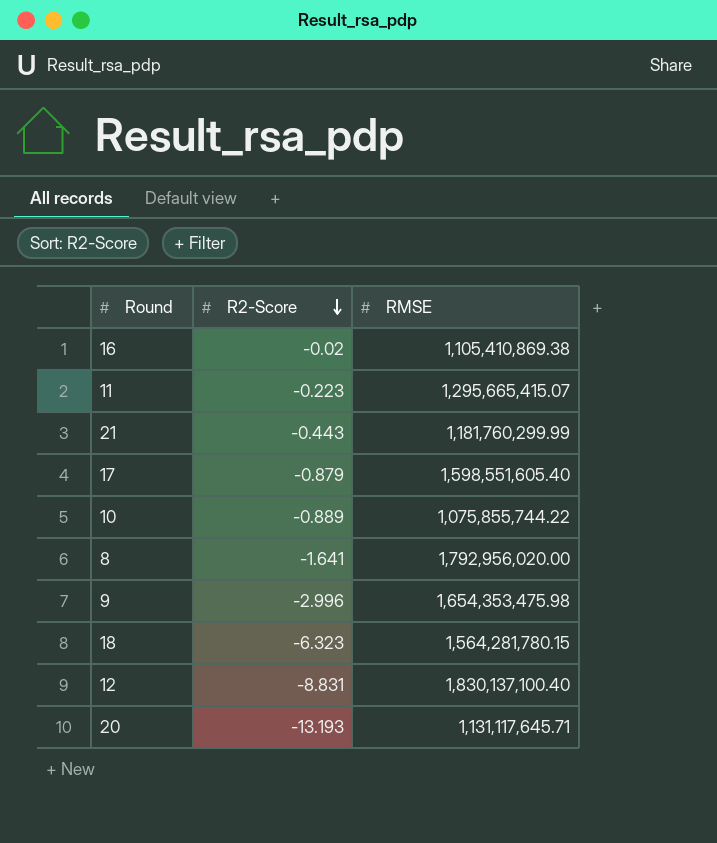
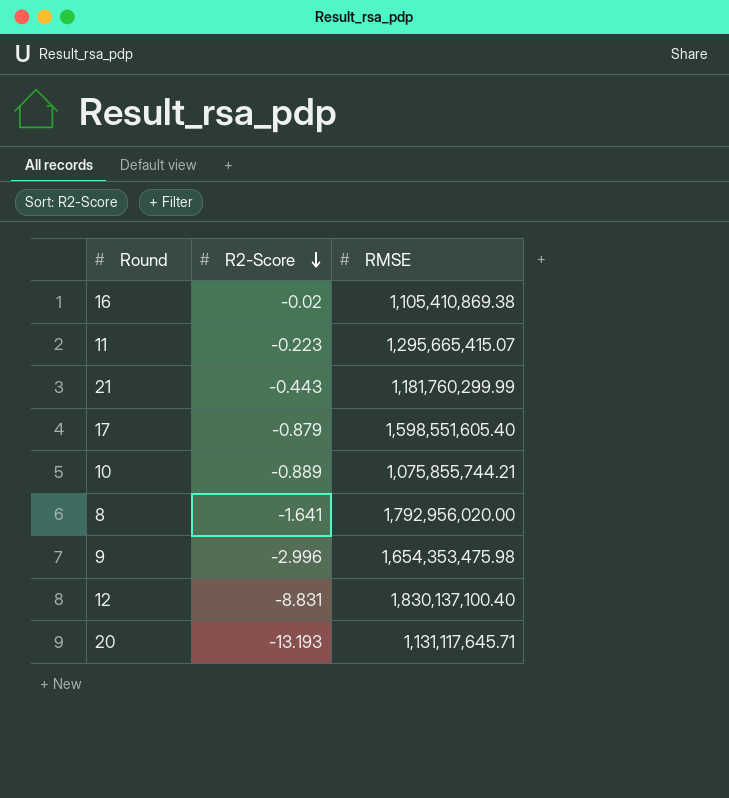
row 18: -6.323 | 1,564,281,780.15 -> none
10 | RMSE: 1,075,855,744.22 -> 1,075,855,744.21

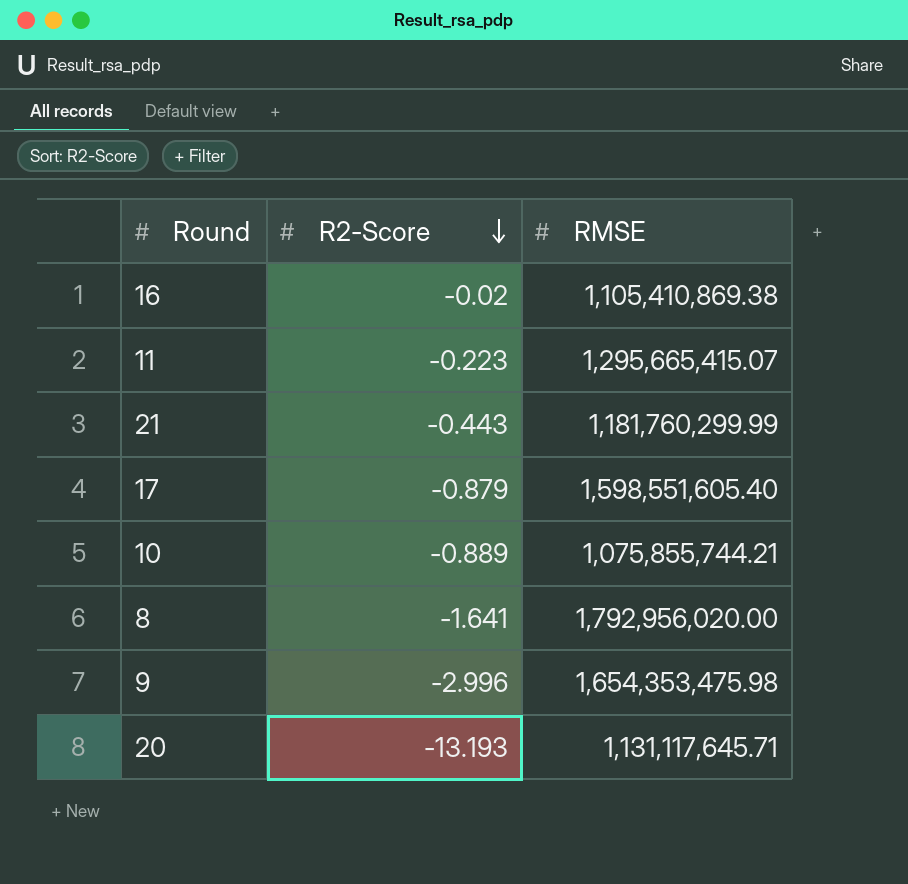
row 12: -8.831 | 1,830,137,100.40 -> none

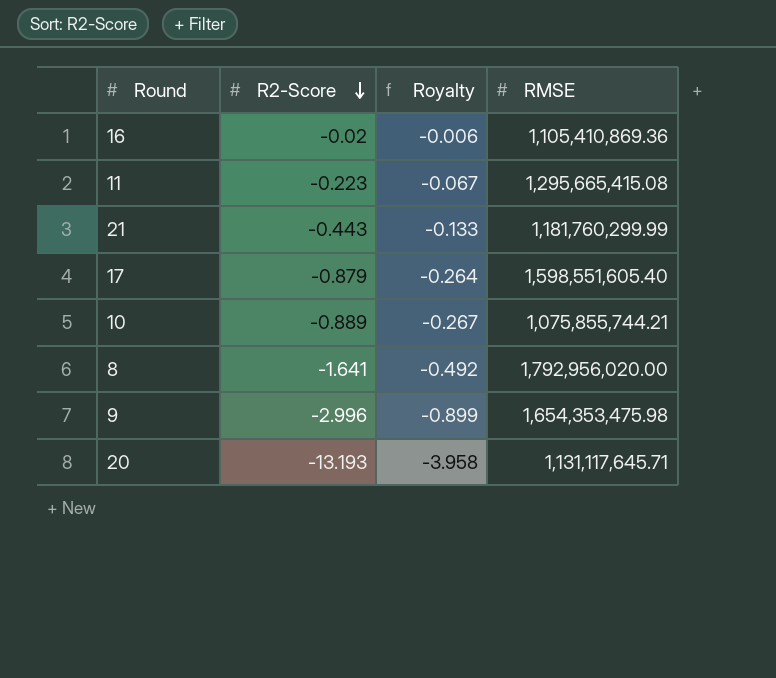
column Royalty | formula: none -> [R2-Score] * 0.3
16 | RMSE: 1,105,410,869.38 -> 1,105,410,869.36
11 | RMSE: 1,295,665,415.07 -> 1,295,665,415.08

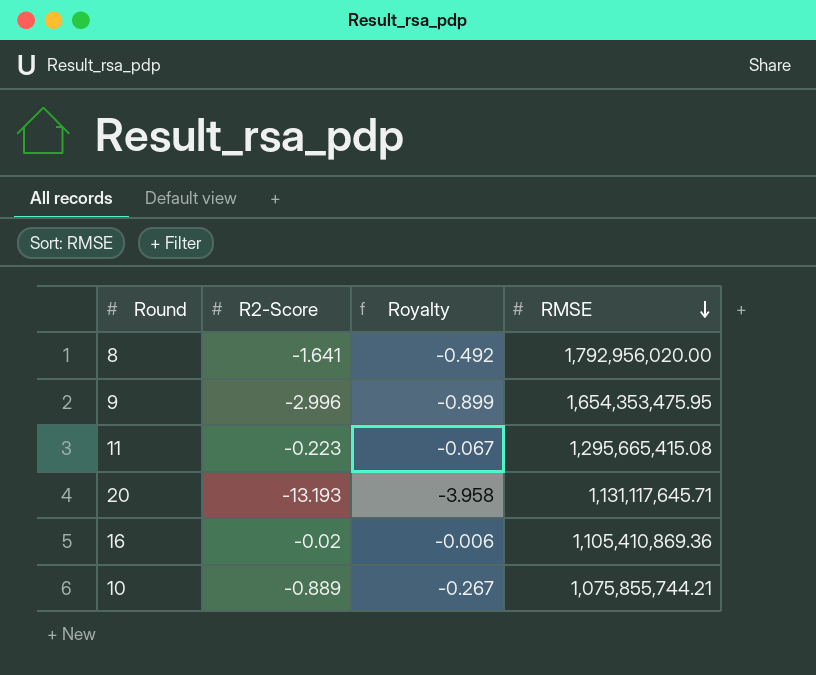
row order: R2-Score descending -> RMSE descending
row 21: -0.443 | -0.133 | 1,181,760,299.99 -> none
row 17: -0.879 | -0.264 | 1,598,551,605.40 -> none
9 | RMSE: 1,654,353,475.98 -> 1,654,353,475.95

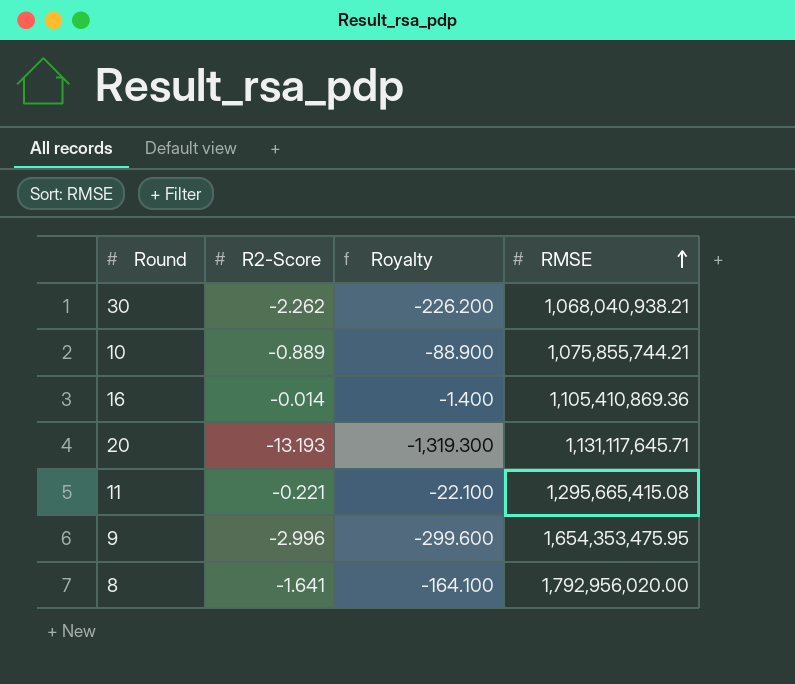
row order: RMSE descending -> RMSE ascending
column Royalty | formula: [R2-Score] * 0.3 -> [R2-Score] * 100
row 30: none -> -2.262 | -226.200 | 1,068,040,938.21
16 | R2-Score: -0.02 -> -0.014
11 | R2-Score: -0.223 -> -0.221

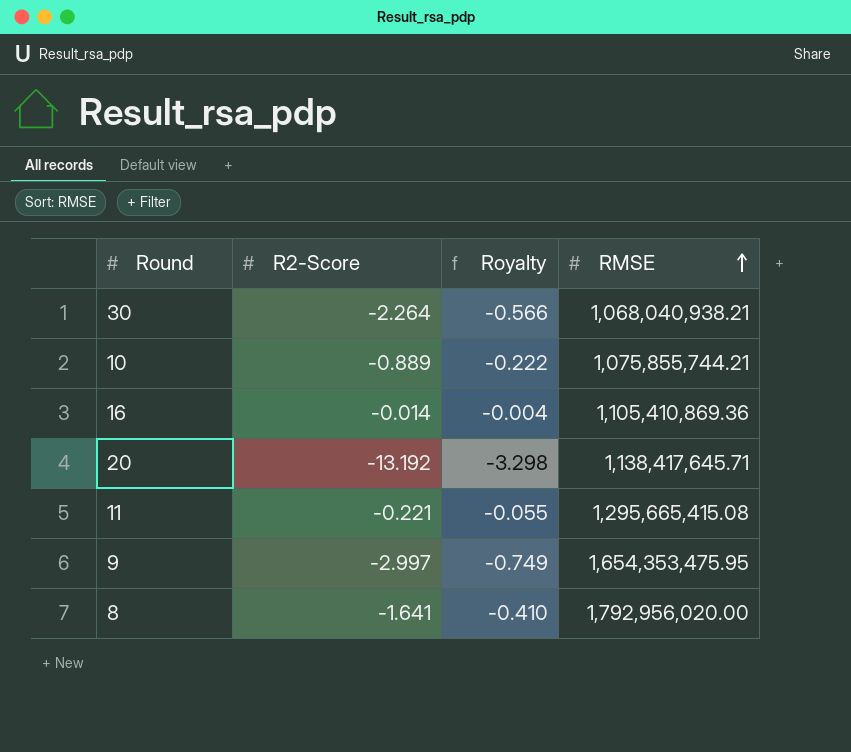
column Royalty | formula: [R2-Score] * 100 -> [R2-Score] * 0.25
30 | R2-Score: -2.262 -> -2.264
20 | R2-Score: -13.193 -> -13.192
20 | RMSE: 1,131,117,645.71 -> 1,138,417,645.71
9 | R2-Score: -2.996 -> -2.997

